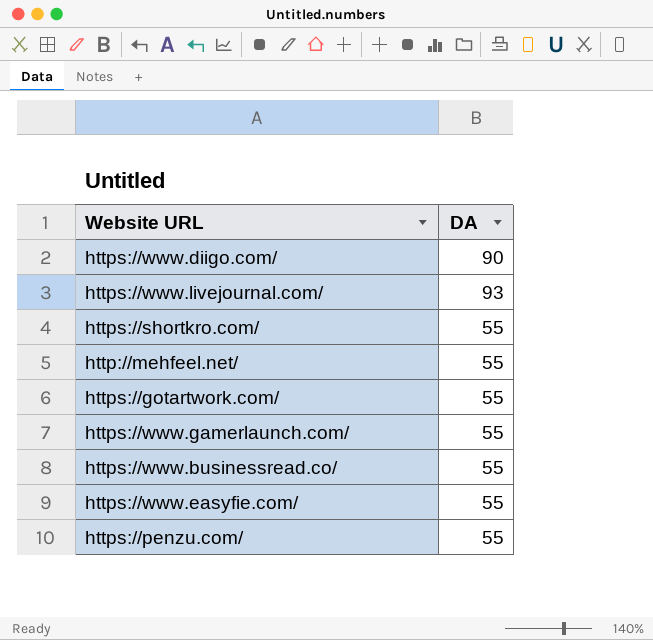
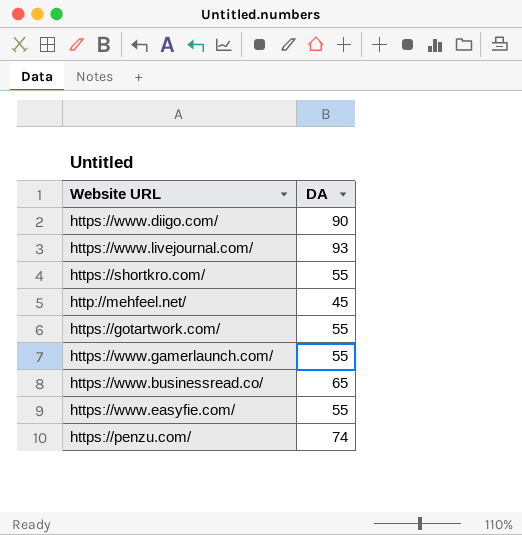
http://mehfeel.net/ | DA: 55 -> 45
https://www.businessread.co/ | DA: 55 -> 65
https://penzu.com/ | DA: 55 -> 74

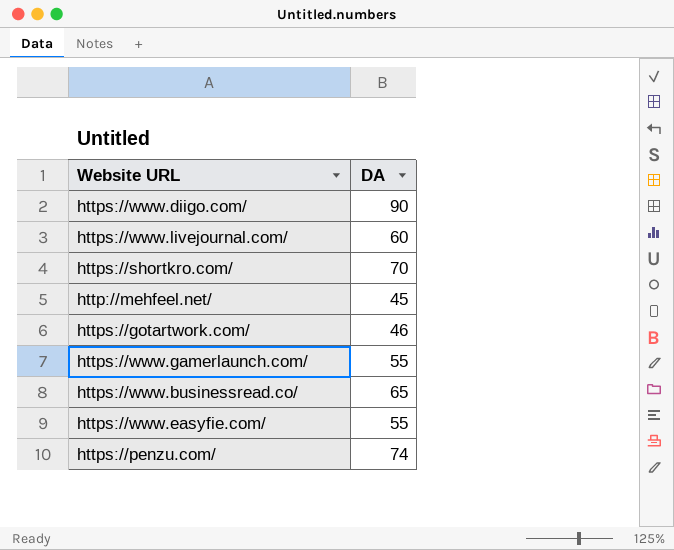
https://www.livejournal.com/ | DA: 93 -> 60
https://shortkro.com/ | DA: 55 -> 70
https://gotartwork.com/ | DA: 55 -> 46

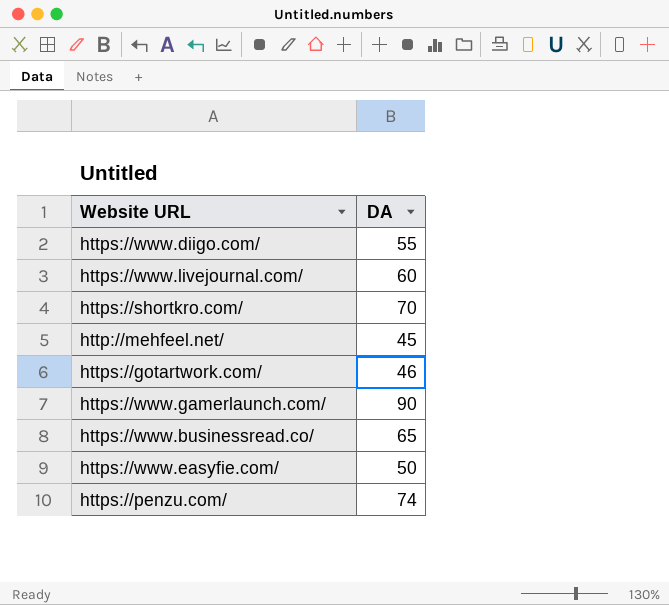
https://www.diigo.com/ | DA: 90 -> 55
https://www.gamerlaunch.com/ | DA: 55 -> 90
https://www.easyfie.com/ | DA: 55 -> 50

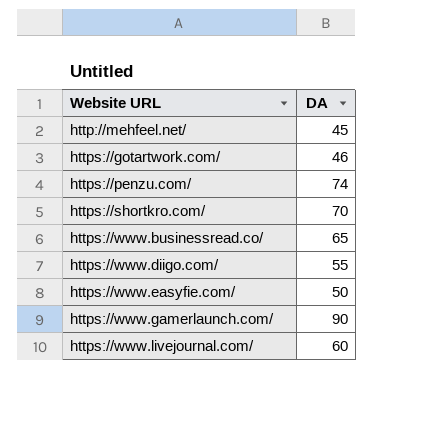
row order: none -> Website URL ascending

